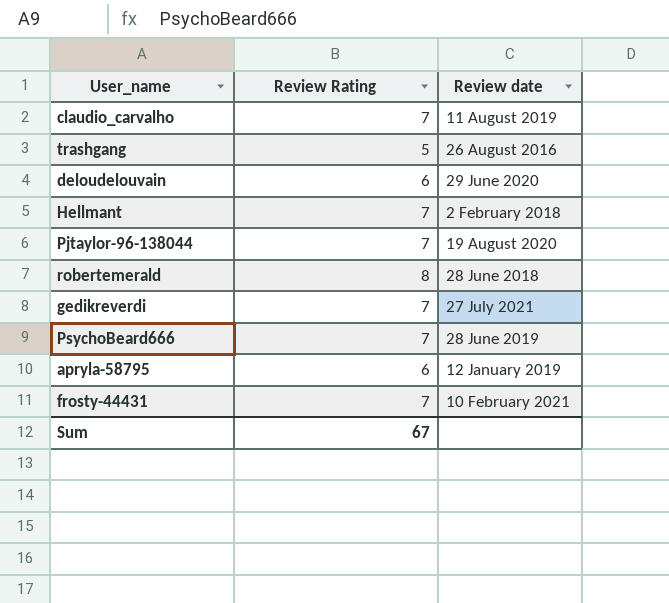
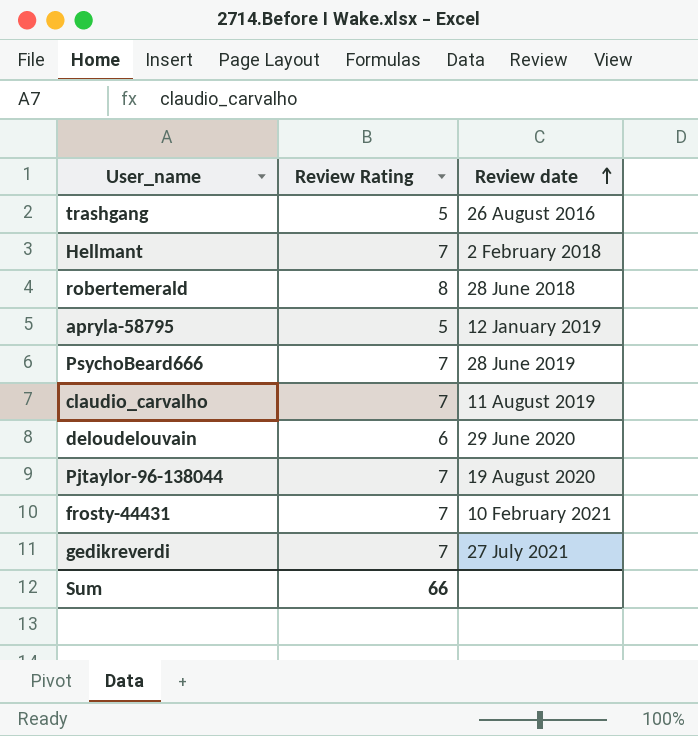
row order: none -> Review date ascending
apryla-58795 | Review Rating: 6 -> 5
Sum | Review Rating: 67 -> 66

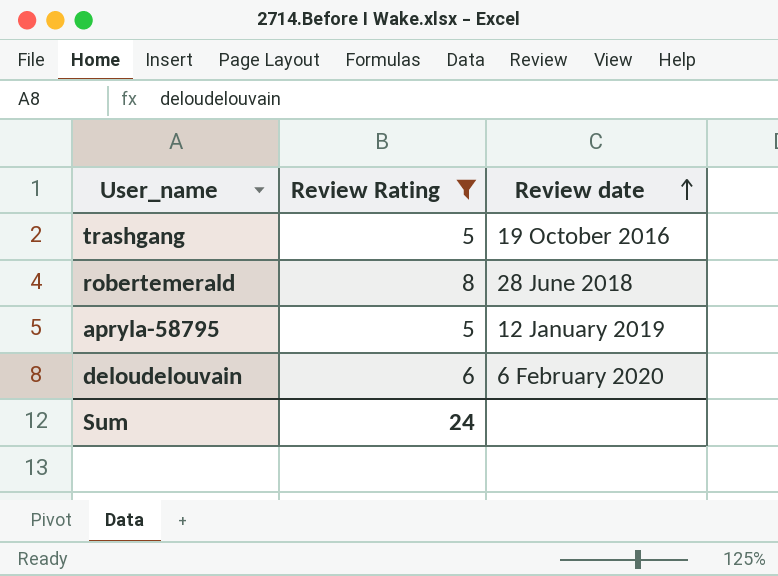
filter: none -> Review Rating != 7
trashgang | Review date: 26 August 2016 -> 19 October 2016
deloudelouvain | Review date: 29 June 2020 -> 6 February 2020
Sum | Review Rating: 66 -> 24

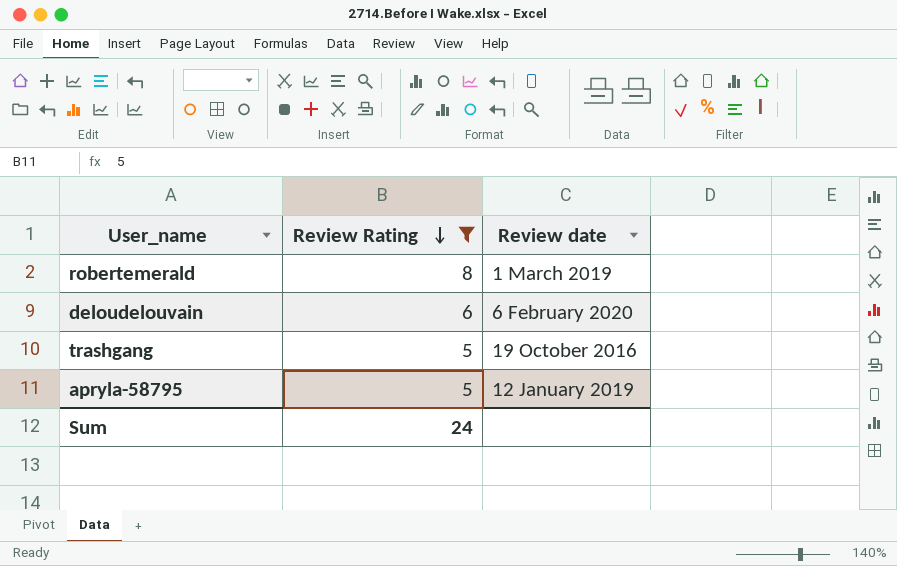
row order: Review date ascending -> Review Rating descending
robertemerald | Review date: 28 June 2018 -> 1 March 2019

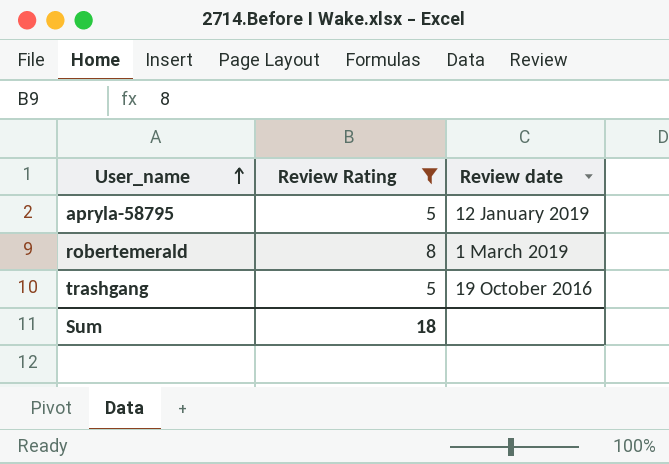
row order: Review Rating descending -> User_name ascending
row deloudelouvain: 6 | 6 February 2020 -> none
Sum | Review Rating: 24 -> 18

